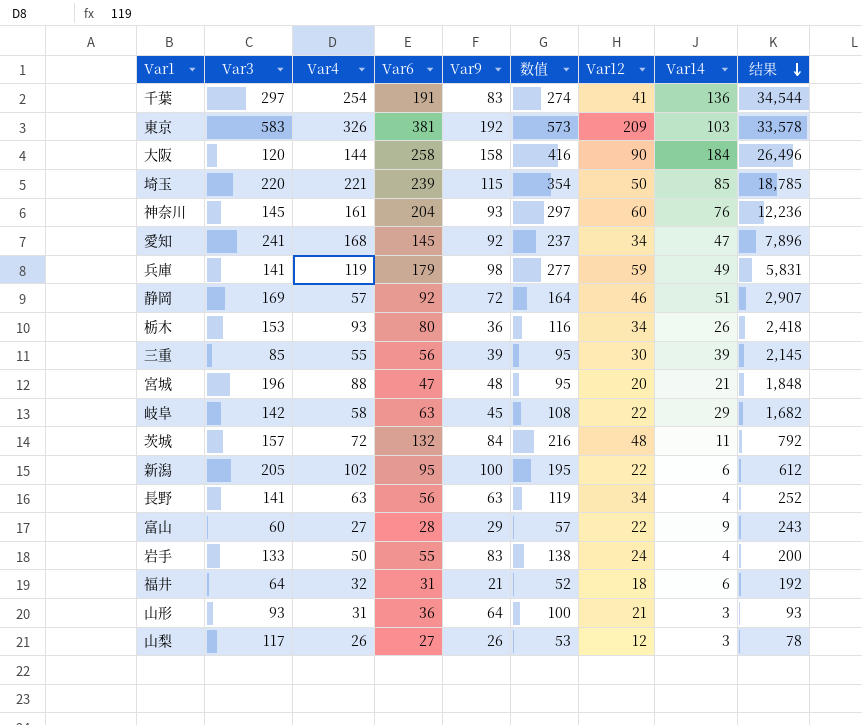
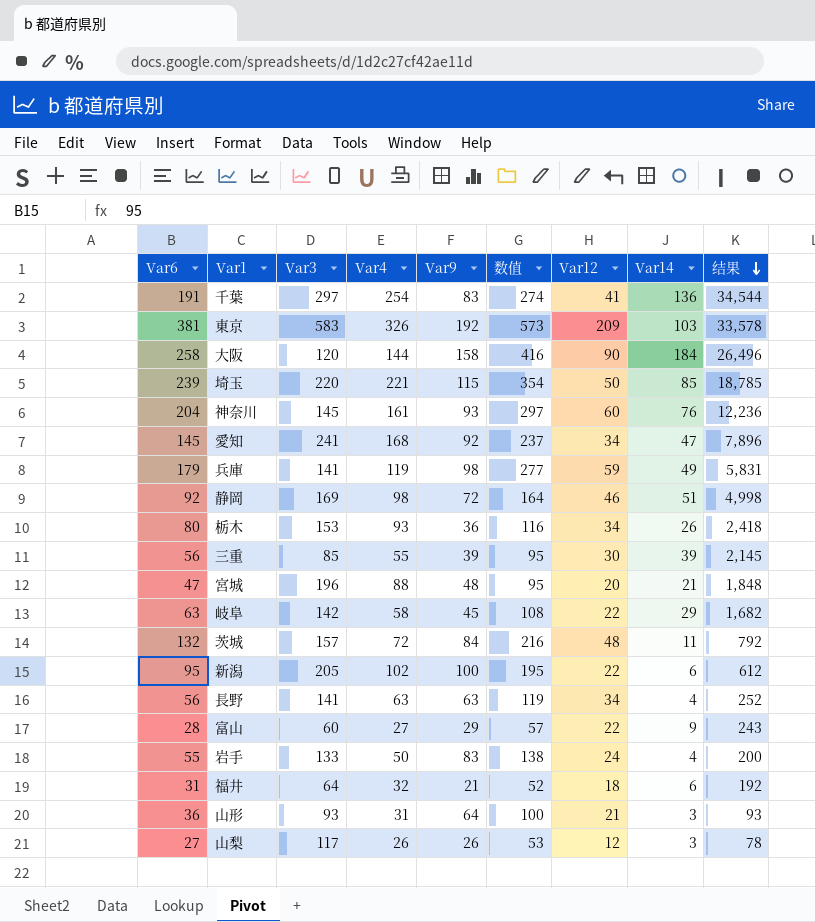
column Var6 | position: 4 -> 1
静岡 | Var4: 57 -> 98
静岡 | 结果: 2,907 -> 4,998

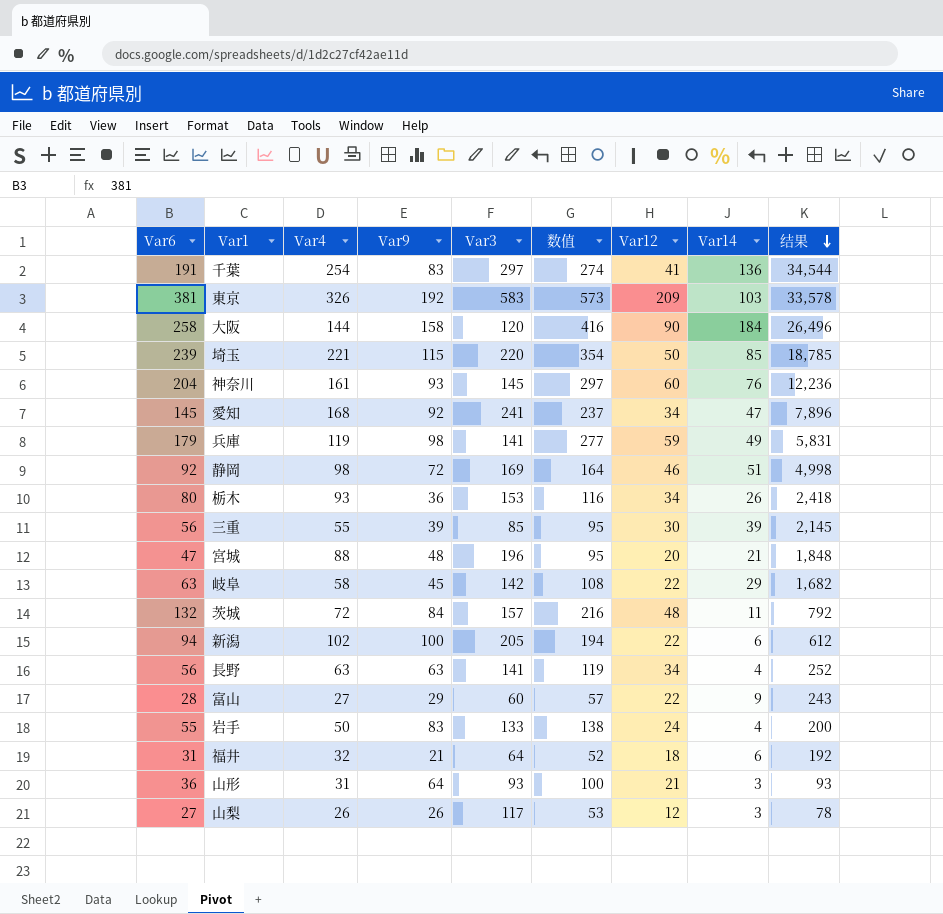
column Var3 | position: 3 -> 5
新潟 | Var6: 95 -> 94
新潟 | 数值: 195 -> 194

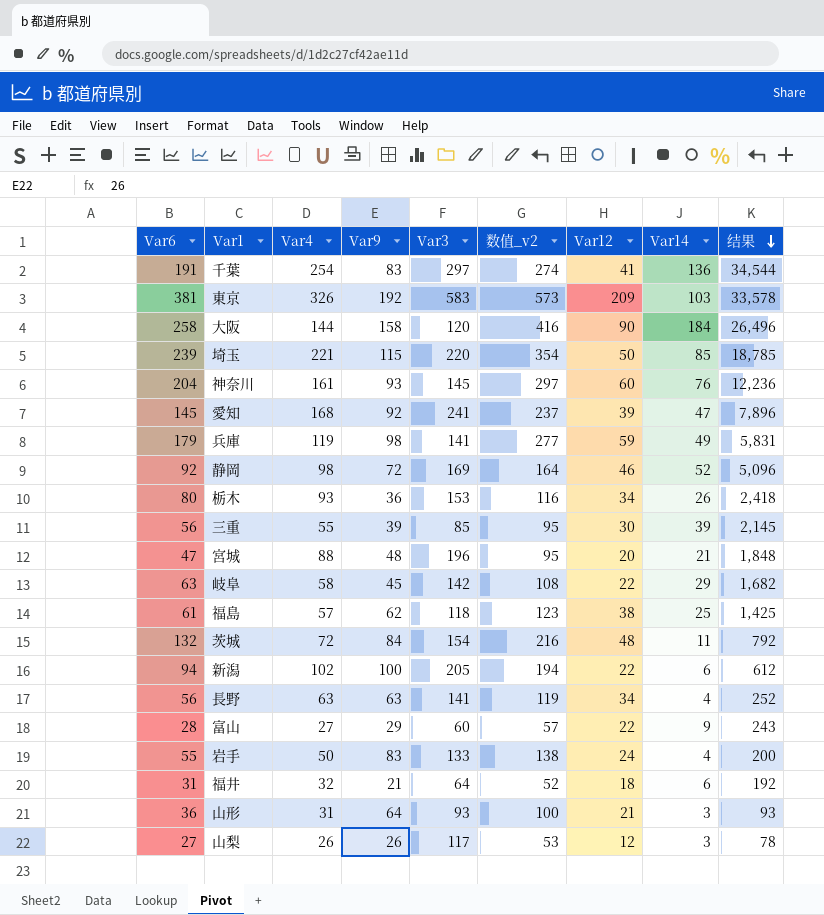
column name: 数值 -> 数值_v2
愛知 | Var12: 34 -> 39
静岡 | Var14: 51 -> 52
静岡 | 结果: 4,998 -> 5,096
row 福島: none -> 61 | 57 | 62 | 118 | 123 | 38 | 25 | 1,425
茨城 | Var3: 157 -> 154

